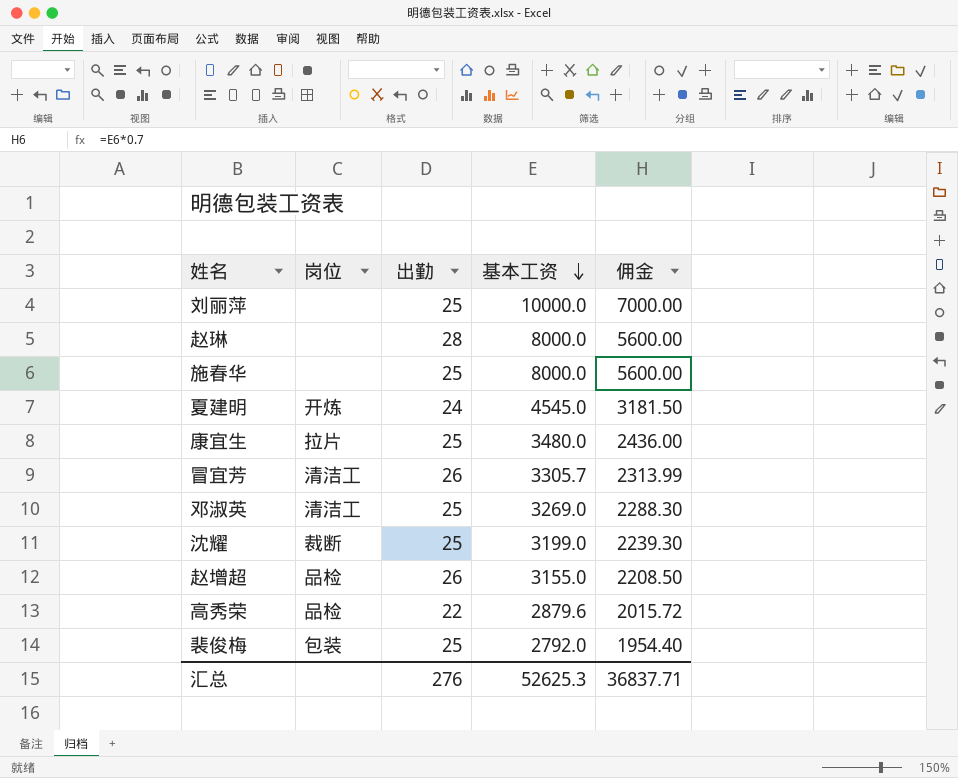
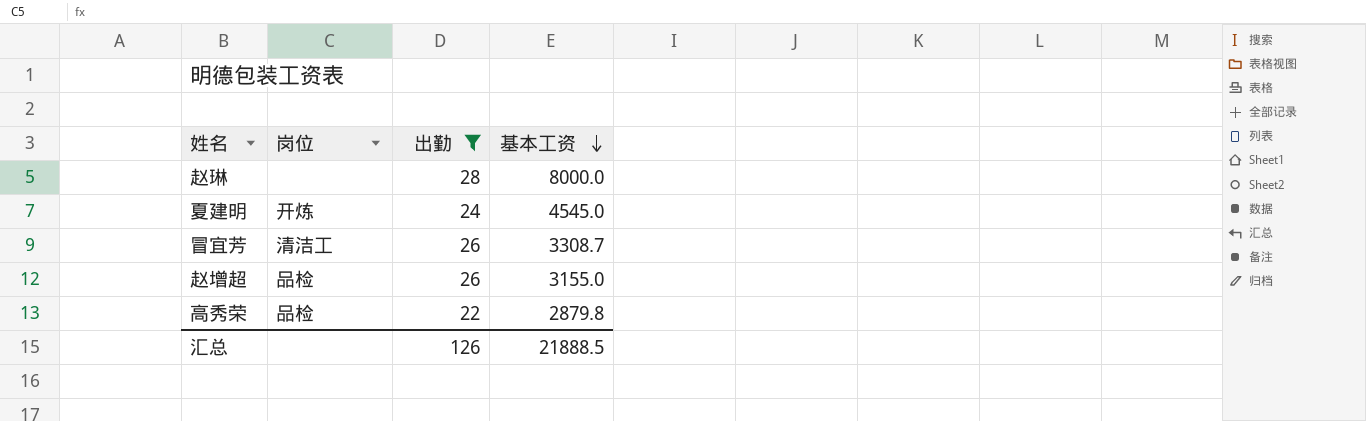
filter: none -> 出勤 != 25
column 佣金 | formula: [基本工资] * 0.7 -> none
冒宜芳 | 基本工资: 3305.7 -> 3308.7
高秀荣 | 基本工资: 2879.6 -> 2879.8
汇总 | 出勤: 276 -> 126
汇总 | 基本工资: 52625.3 -> 21888.5

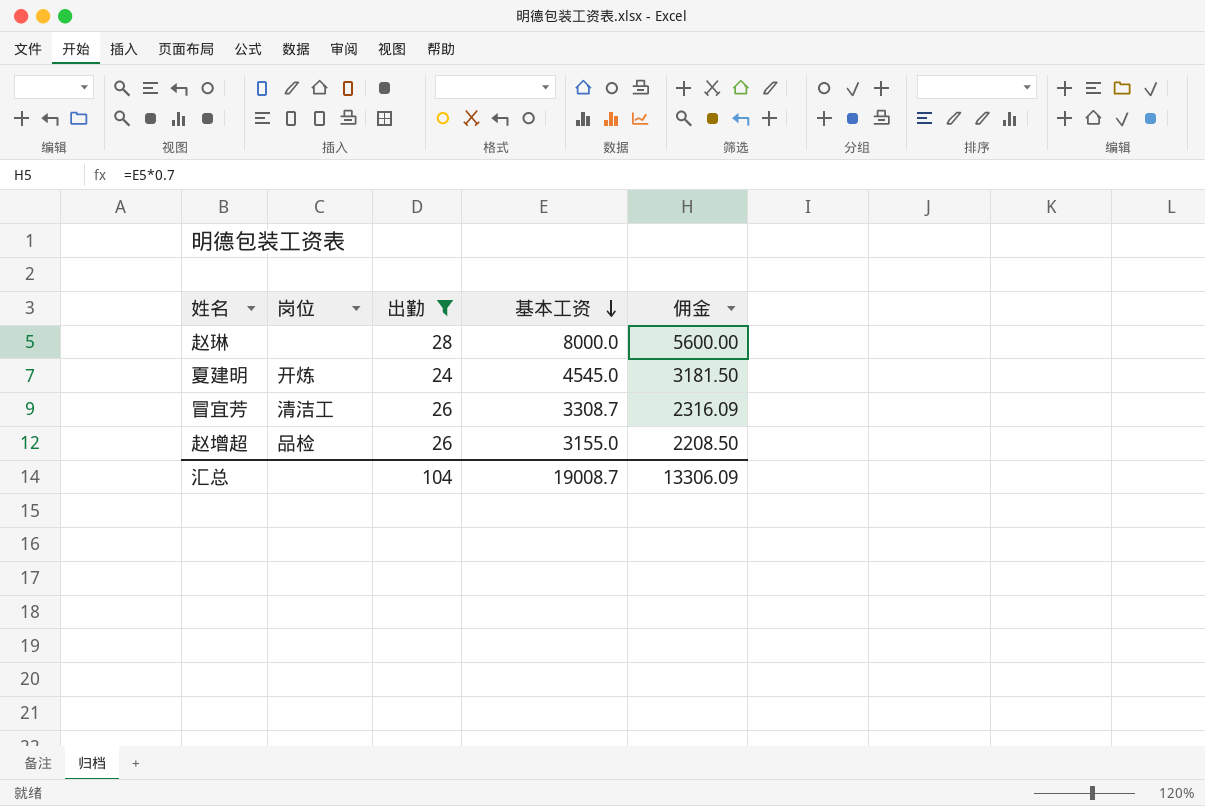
column 佣金 | formula: none -> [基本工资] * 0.7
row 高秀荣: 品检 | 22 | 2879.8 -> none
汇总 | 出勤: 126 -> 104
汇总 | 基本工资: 21888.5 -> 19008.7

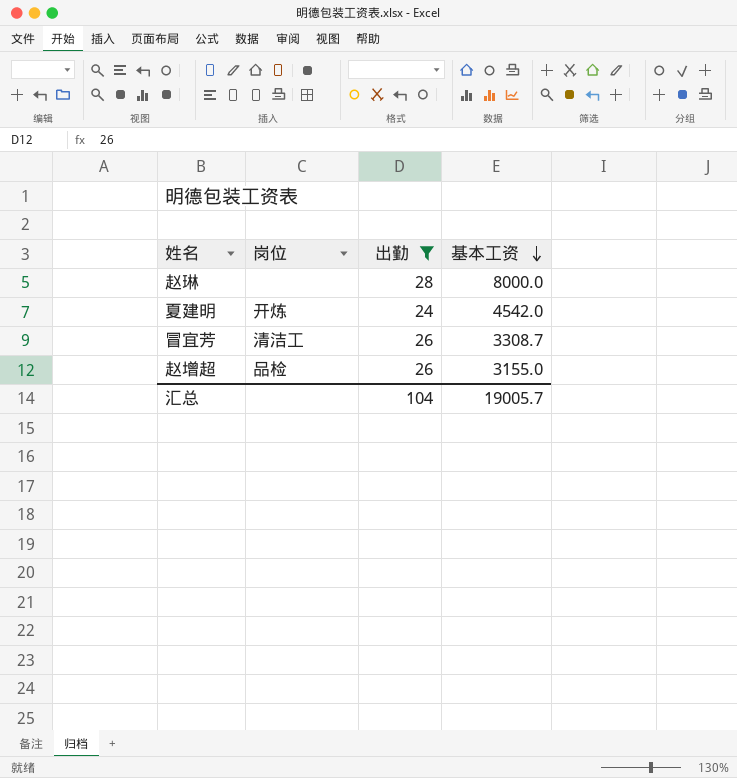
column 佣金 | formula: [基本工资] * 0.7 -> none
夏建明 | 基本工资: 4545.0 -> 4542.0
汇总 | 基本工资: 19008.7 -> 19005.7

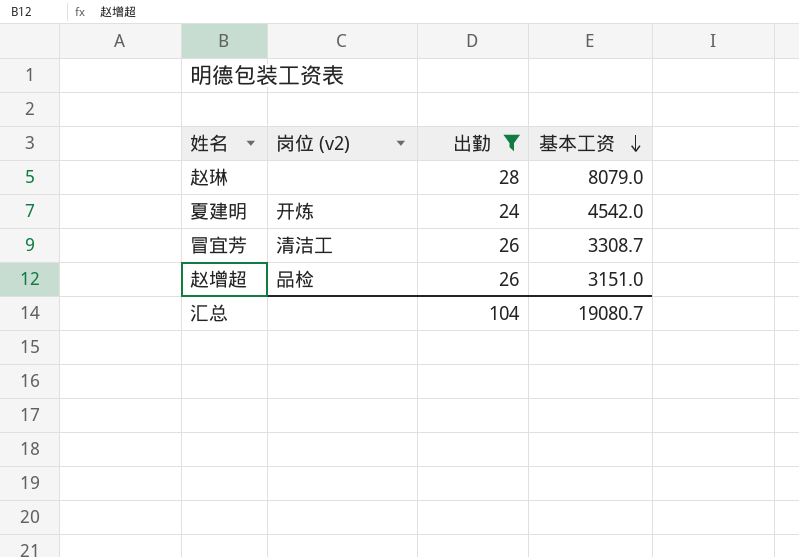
column name: 岗位 -> 岗位 (v2)
赵琳 | 基本工资: 8000.0 -> 8079.0
赵增超 | 基本工资: 3155.0 -> 3151.0
汇总 | 基本工资: 19005.7 -> 19080.7

